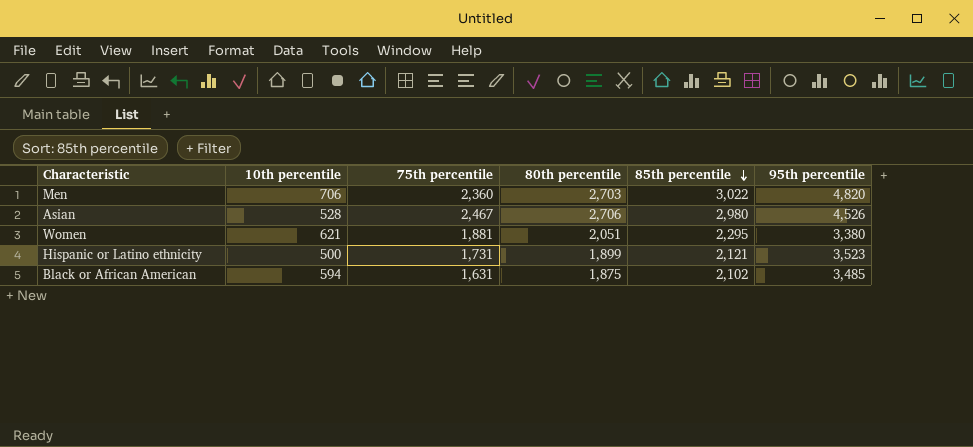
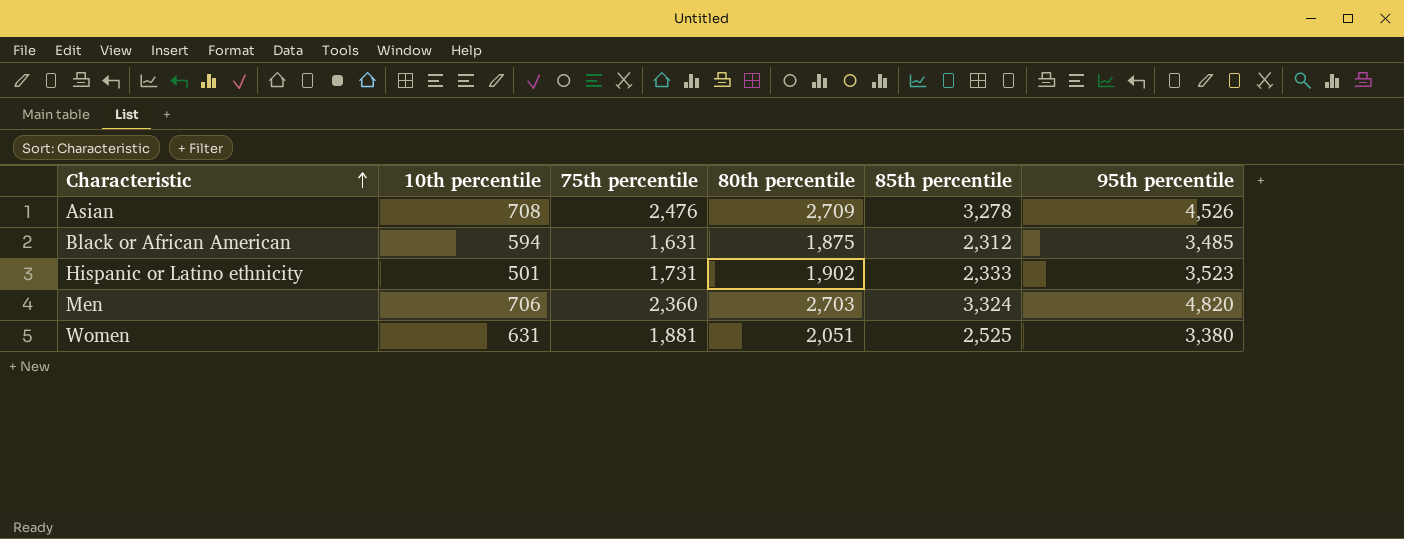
row order: 85th percentile descending -> Characteristic ascending
Asian | 10th percentile: 528 -> 708
Asian | 75th percentile: 2,467 -> 2,476
Asian | 80th percentile: 2,706 -> 2,709
Asian | 85th percentile: 2,980 -> 3,278
Black or African American | 85th percentile: 2,102 -> 2,312
Hispanic or Latino ethnicity | 10th percentile: 500 -> 501
Hispanic or Latino ethnicity | 80th percentile: 1,899 -> 1,902
Hispanic or Latino ethnicity | 85th percentile: 2,121 -> 2,333
Men | 85th percentile: 3,022 -> 3,324
Women | 10th percentile: 621 -> 631
Women | 85th percentile: 2,295 -> 2,525

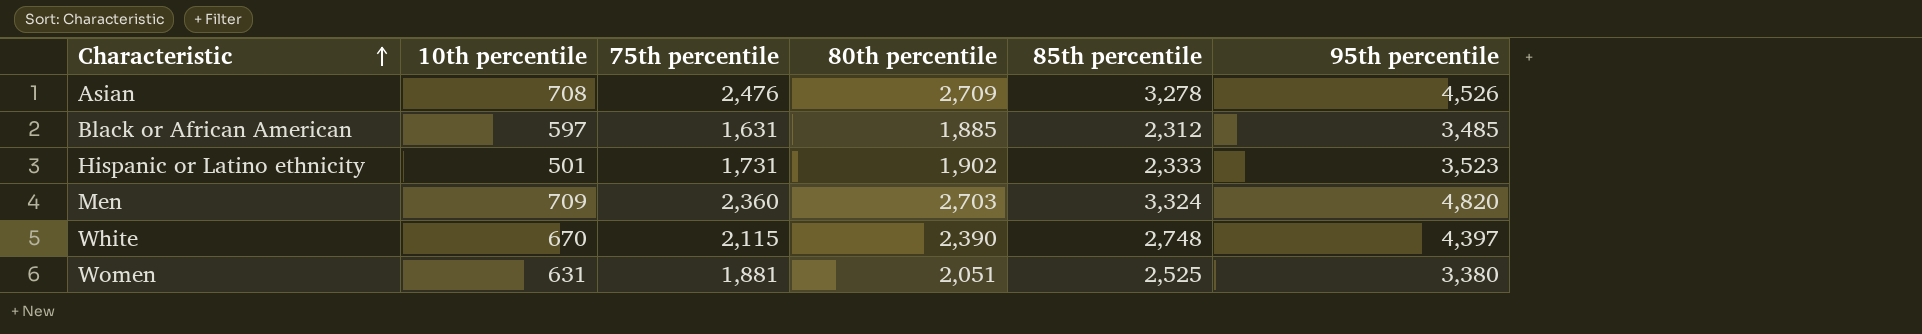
Black or African American | 10th percentile: 594 -> 597
Black or African American | 80th percentile: 1,875 -> 1,885
Men | 10th percentile: 706 -> 709
row White: none -> 670 | 2,115 | 2,390 | 2,748 | 4,397

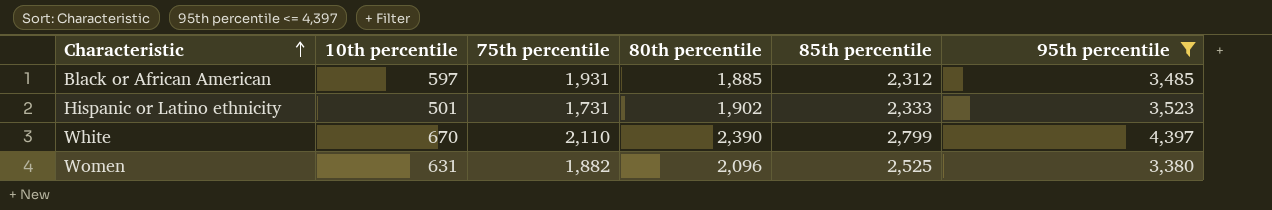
filter: none -> 95th percentile <= 4,397
Black or African American | 75th percentile: 1,631 -> 1,931
White | 75th percentile: 2,115 -> 2,110
White | 85th percentile: 2,748 -> 2,799
Women | 75th percentile: 1,881 -> 1,882
Women | 80th percentile: 2,051 -> 2,096

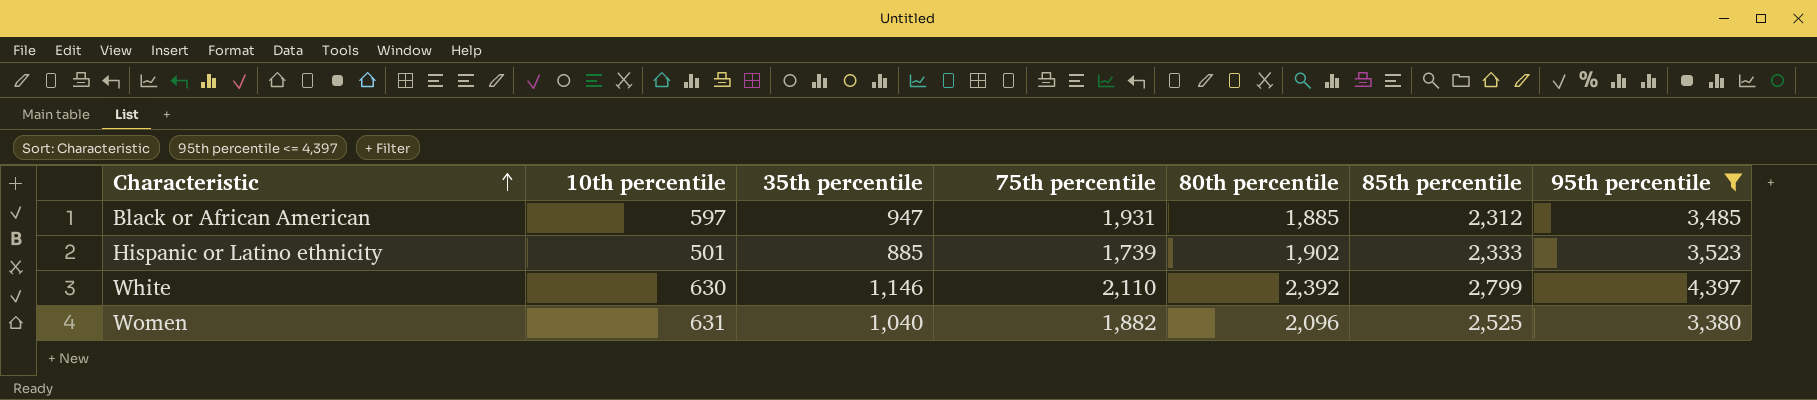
column 35th percentile | position: none -> 3
Hispanic or Latino ethnicity | 75th percentile: 1,731 -> 1,739
White | 10th percentile: 670 -> 630
White | 80th percentile: 2,390 -> 2,392

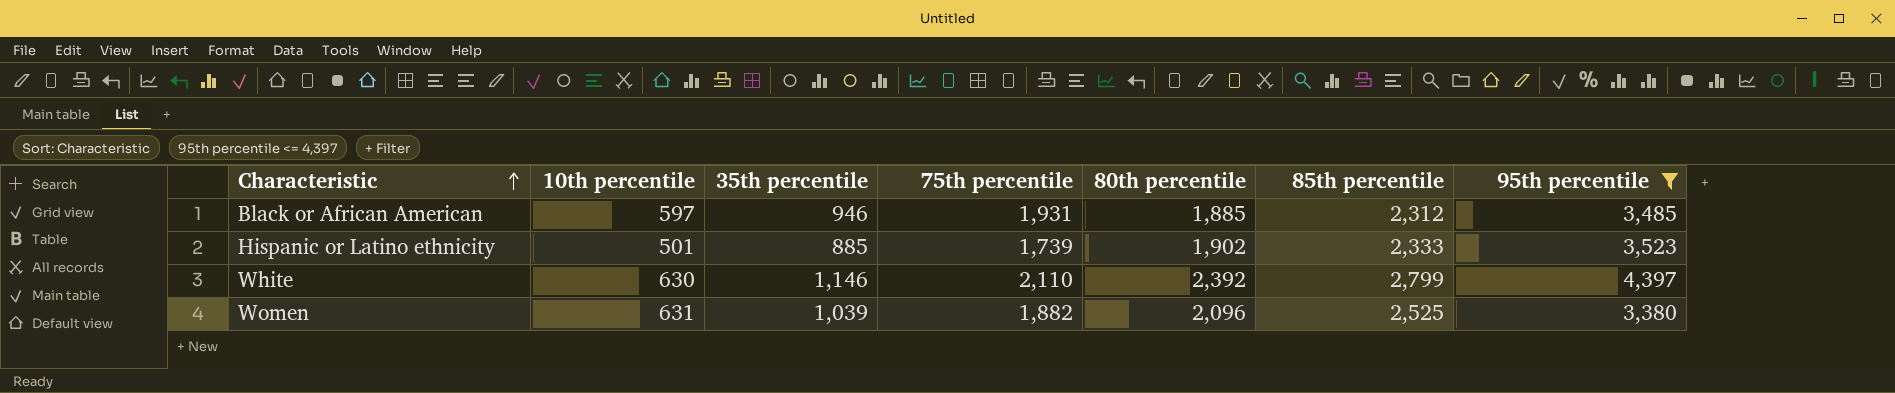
Black or African American | 35th percentile: 947 -> 946
Women | 35th percentile: 1,040 -> 1,039

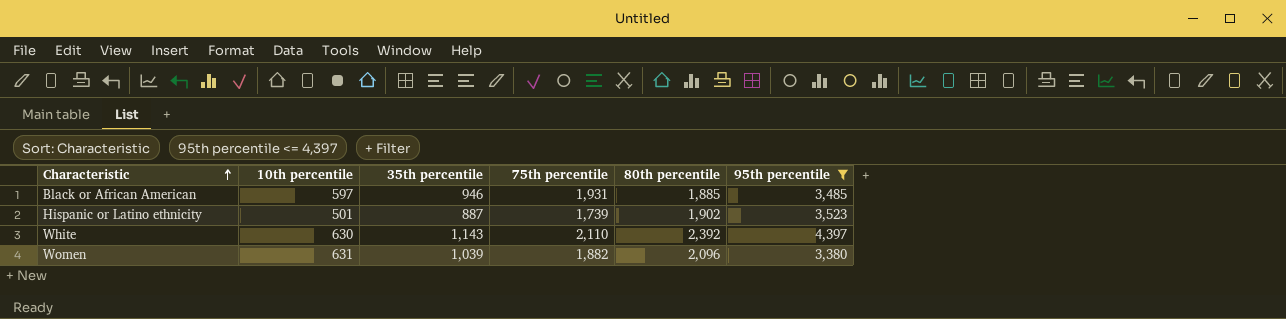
column 85th percentile | position: 6 -> none
Hispanic or Latino ethnicity | 35th percentile: 885 -> 887
White | 35th percentile: 1,146 -> 1,143

